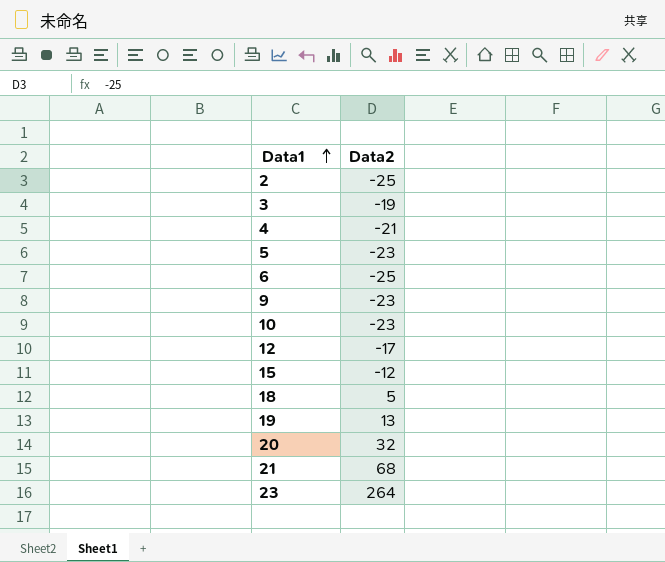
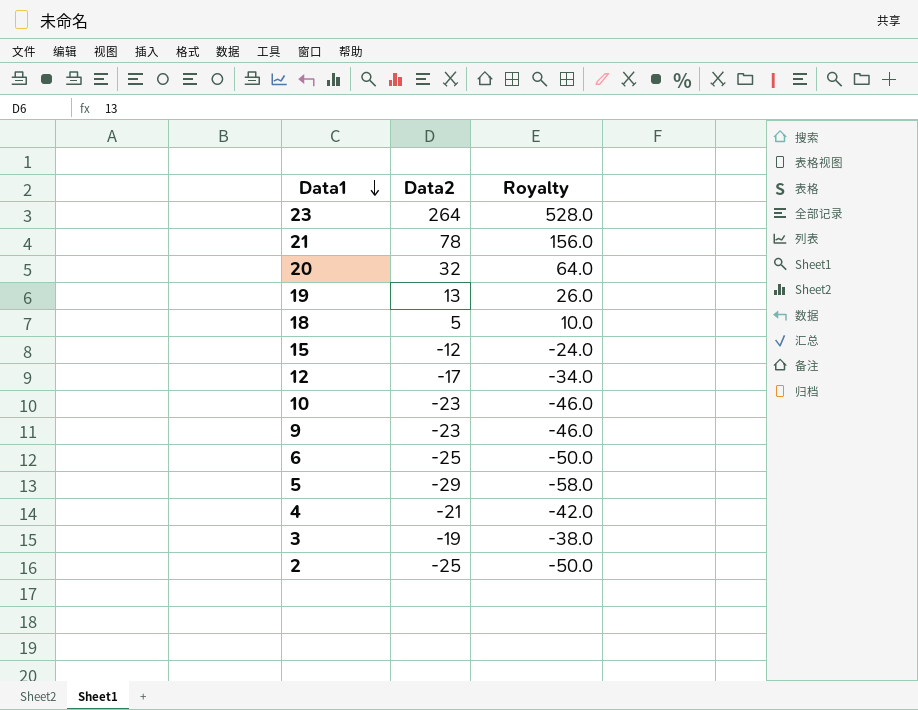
row order: Data1 ascending -> Data1 descending
column Royalty | formula: none -> [Data2] * 2
21 | Data2: 68 -> 78
5 | Data2: -23 -> -29

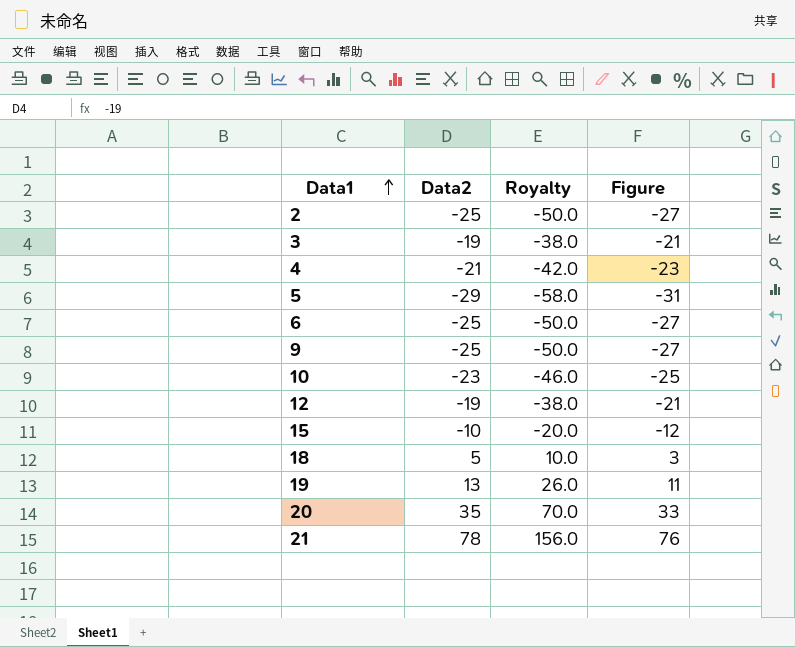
row order: Data1 descending -> Data1 ascending
column Figure | formula: none -> [Data2] - 2
row 23: 264 | 528.0 -> none
9 | Data2: -23 -> -25
9 | Royalty: -46.0 -> -50.0
12 | Data2: -17 -> -19
12 | Royalty: -34.0 -> -38.0
15 | Data2: -12 -> -10
15 | Royalty: -24.0 -> -20.0
20 | Data2: 32 -> 35
20 | Royalty: 64.0 -> 70.0

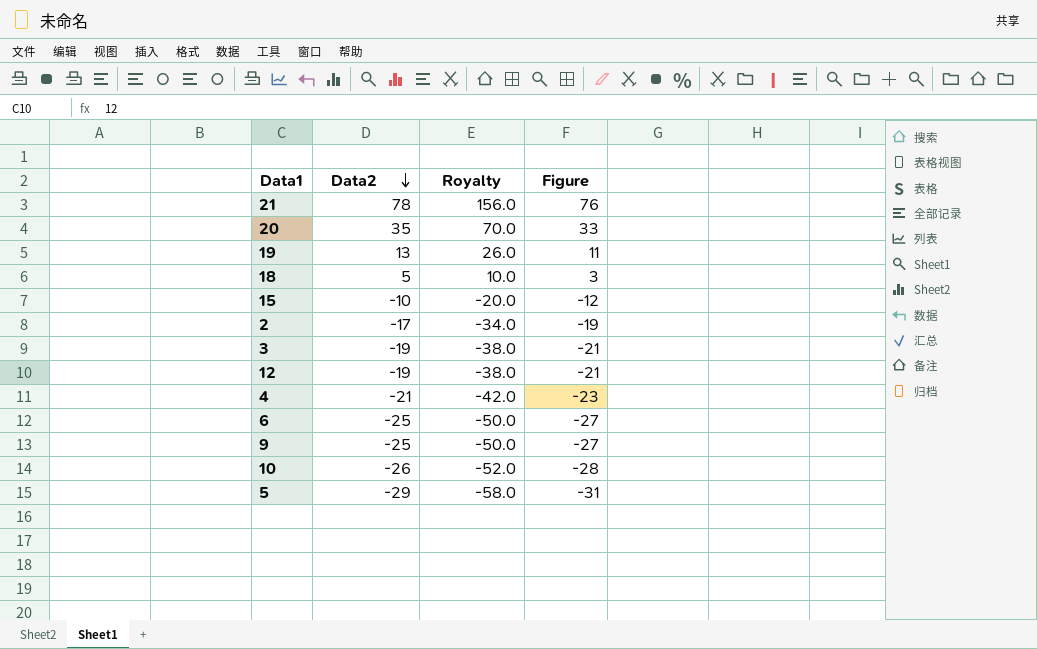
row order: Data1 ascending -> Data2 descending
2 | Data2: -25 -> -17
2 | Royalty: -50.0 -> -34.0
2 | Figure: -27 -> -19
10 | Data2: -23 -> -26
10 | Royalty: -46.0 -> -52.0
10 | Figure: -25 -> -28

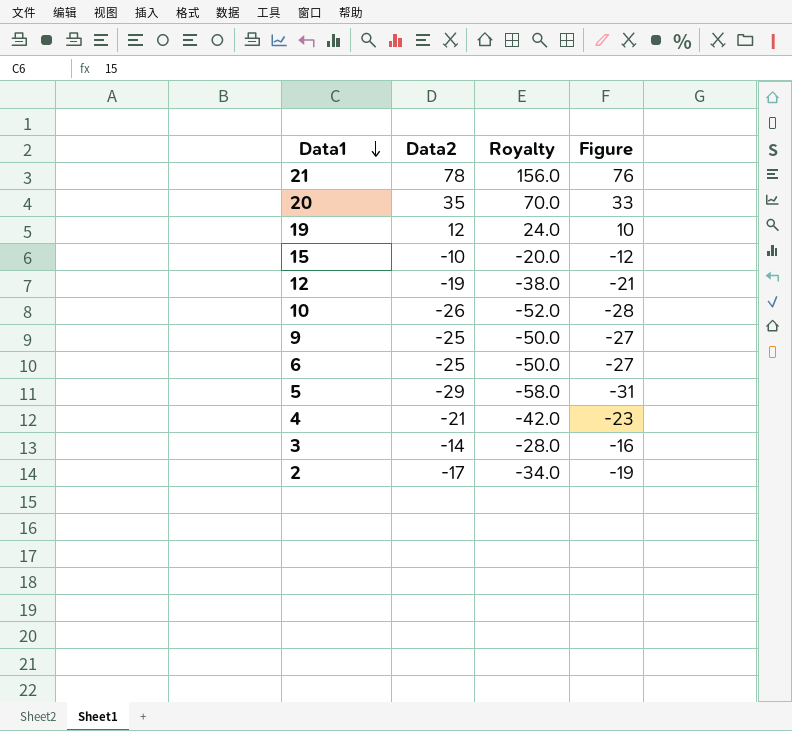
row order: Data2 descending -> Data1 descending
row 18: 5 | 10.0 | 3 -> none
19 | Data2: 13 -> 12
19 | Royalty: 26.0 -> 24.0
19 | Figure: 11 -> 10
3 | Data2: -19 -> -14
3 | Royalty: -38.0 -> -28.0
3 | Figure: -21 -> -16

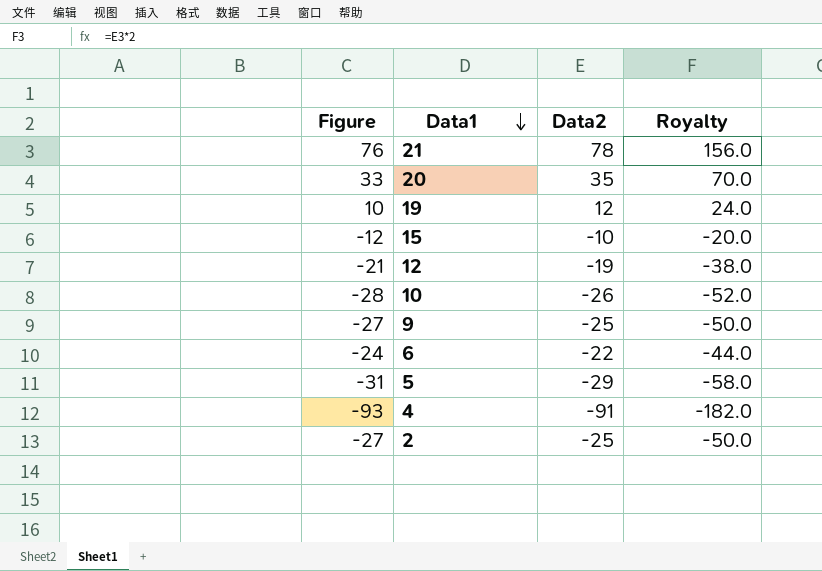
column Figure | position: 4 -> 1
row 3: -14 | -28.0 | -16 -> none
6 | Figure: -27 -> -24
6 | Data2: -25 -> -22
6 | Royalty: -50.0 -> -44.0
4 | Figure: -23 -> -93
4 | Data2: -21 -> -91
4 | Royalty: -42.0 -> -182.0
2 | Figure: -19 -> -27
2 | Data2: -17 -> -25
2 | Royalty: -34.0 -> -50.0

